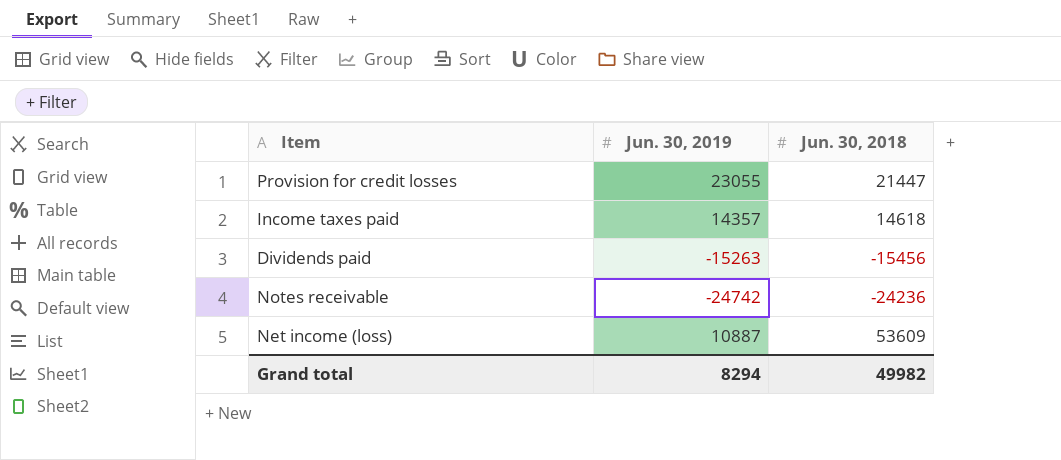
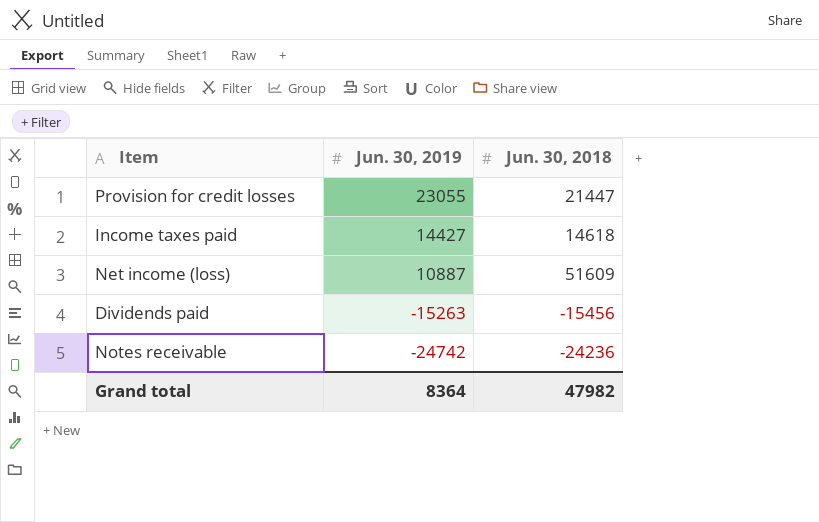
row order: none -> Jun. 30, 2019 descending
Income taxes paid | Jun. 30, 2019: 14357 -> 14427
Net income (loss) | Jun. 30, 2018: 53609 -> 51609
Grand total | Jun. 30, 2019: 8294 -> 8364
Grand total | Jun. 30, 2018: 49982 -> 47982

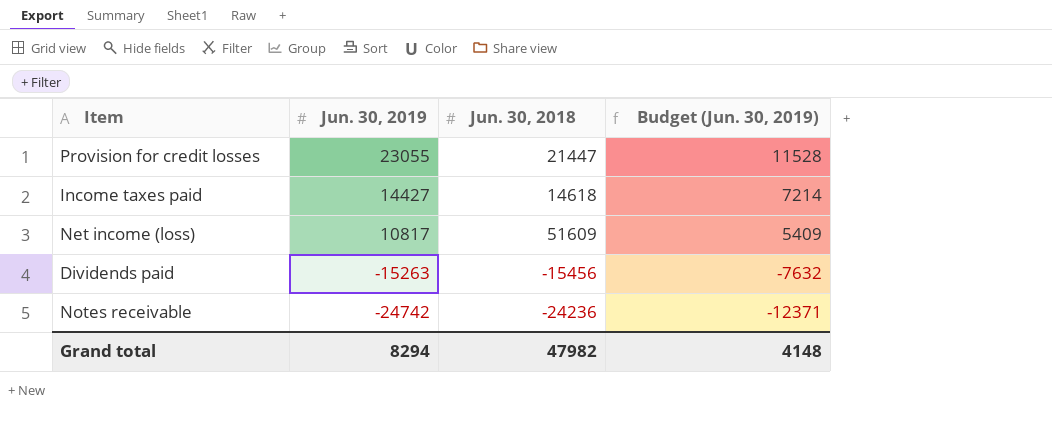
column Budget (Jun. 30, 2019) | formula: none -> [Jun. 30, 2019] * 0.5
Net income (loss) | Jun. 30, 2019: 10887 -> 10817
Grand total | Jun. 30, 2019: 8364 -> 8294

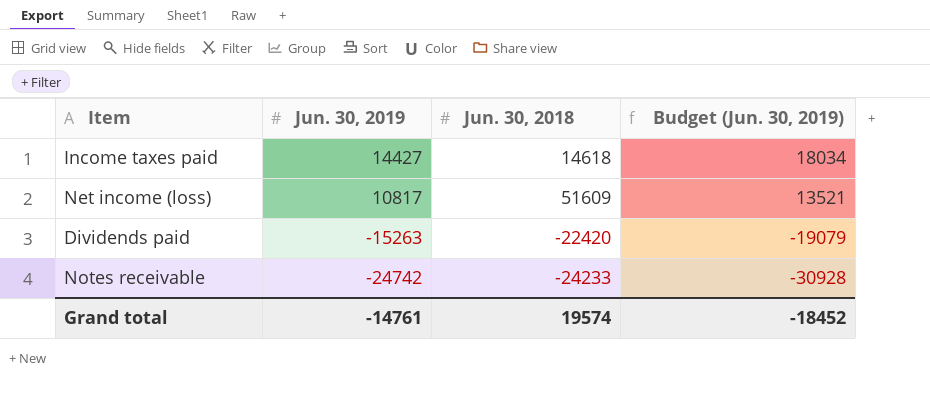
column Budget (Jun. 30, 2019) | formula: [Jun. 30, 2019] * 0.5 -> [Jun. 30, 2019] * 1.25
row Provision for credit losses: 23055 | 21447 | 11528 -> none
Dividends paid | Jun. 30, 2018: -15456 -> -22420
Notes receivable | Jun. 30, 2018: -24236 -> -24233
Grand total | Jun. 30, 2019: 8294 -> -14761
Grand total | Jun. 30, 2018: 47982 -> 19574
Grand total | Budget (Jun. 30, 2019): 4148 -> -18452

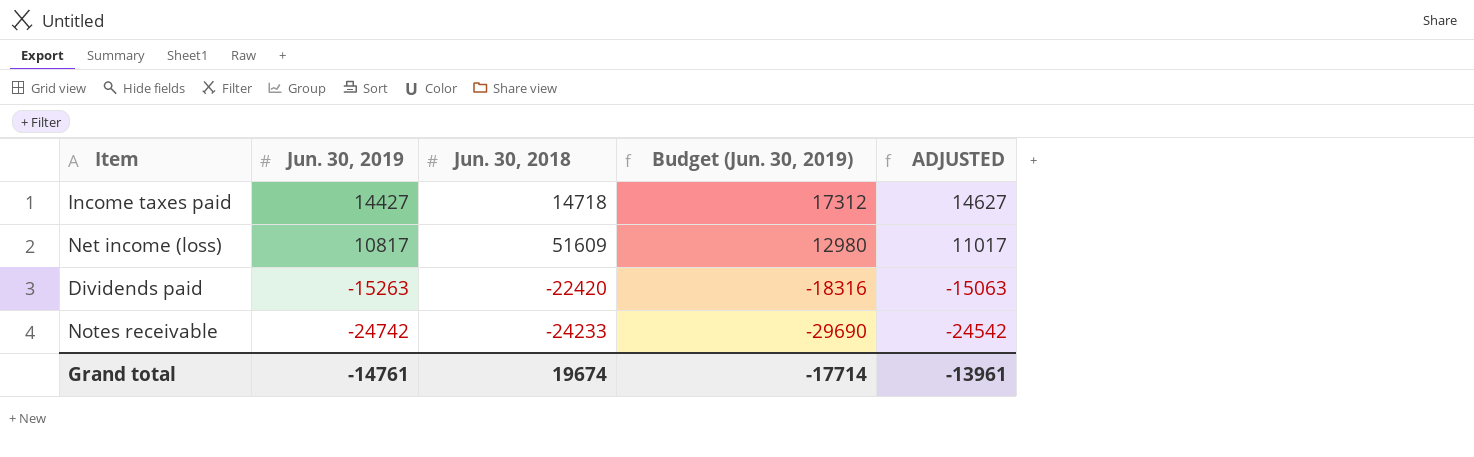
column Budget (Jun. 30, 2019) | formula: [Jun. 30, 2019] * 1.25 -> [Jun. 30, 2019] * 1.2
column ADJUSTED | formula: none -> [Jun. 30, 2019] + 200
Income taxes paid | Jun. 30, 2018: 14618 -> 14718
Grand total | Jun. 30, 2018: 19574 -> 19674
Grand total | Budget (Jun. 30, 2019): -18452 -> -17714

